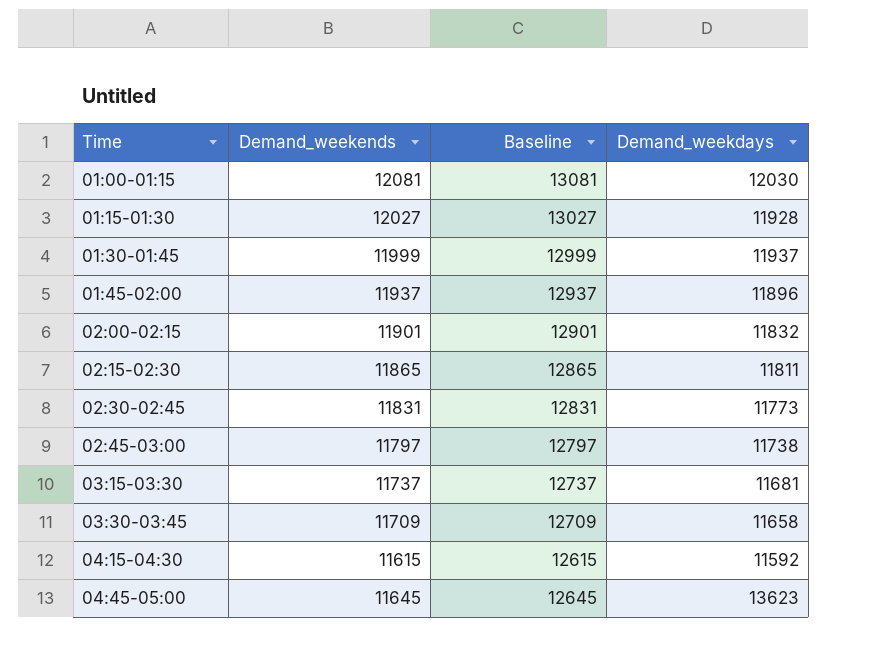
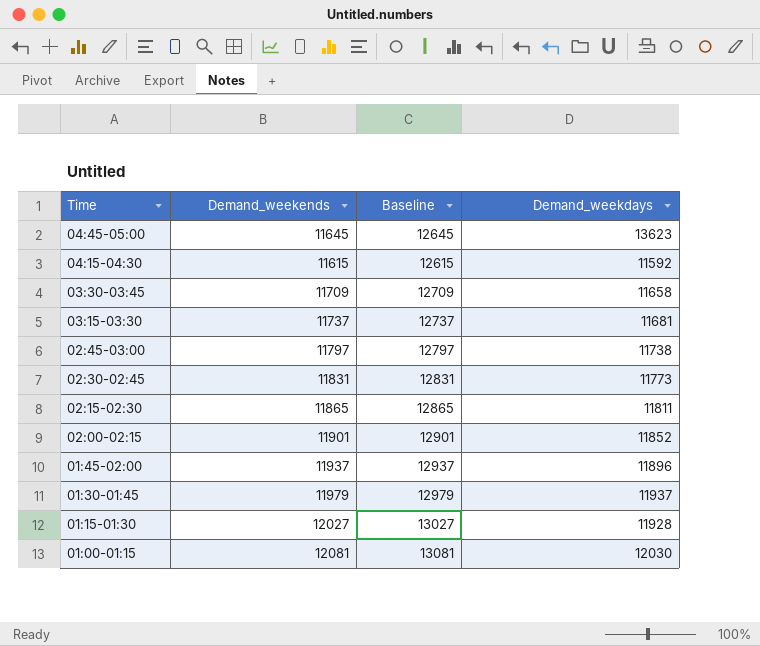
row order: Time ascending -> Time descending
02:00-02:15 | Demand_weekdays: 11832 -> 11852
01:30-01:45 | Demand_weekends: 11999 -> 11979
01:30-01:45 | Baseline: 12999 -> 12979

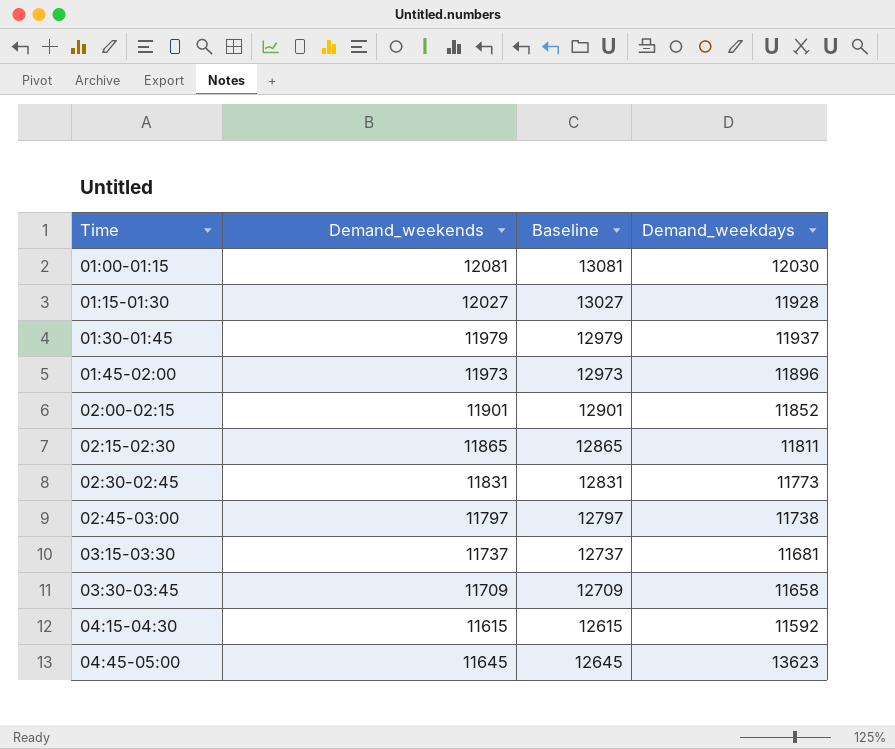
row order: Time descending -> Time ascending
01:45-02:00 | Demand_weekends: 11937 -> 11973
01:45-02:00 | Baseline: 12937 -> 12973

